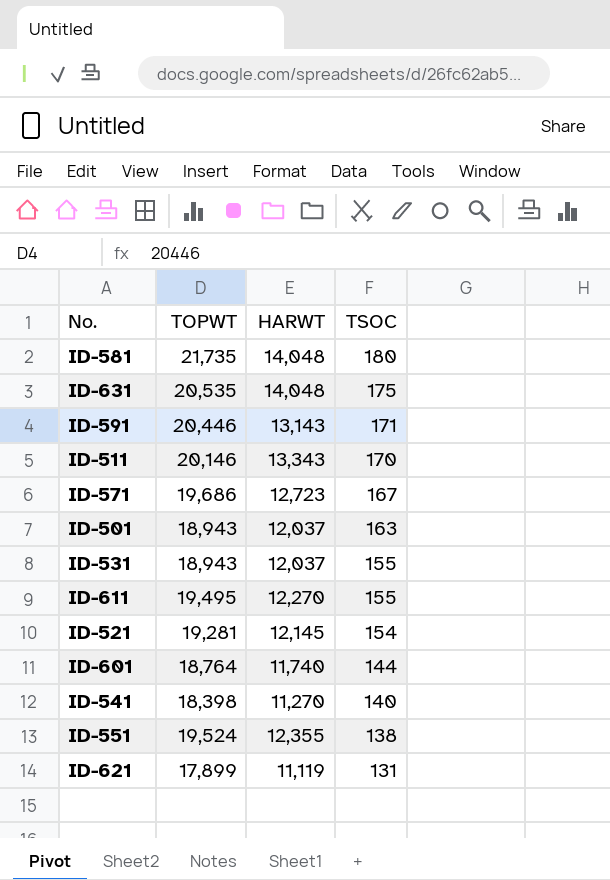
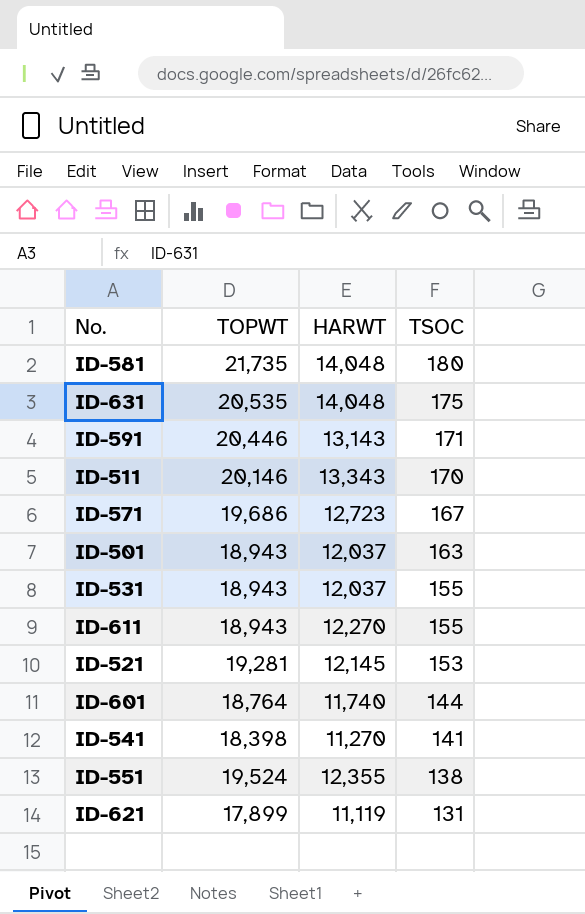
ID-611 | TOPWT: 19,495 -> 18,943
ID-521 | TSOC: 154 -> 153
ID-541 | TSOC: 140 -> 141

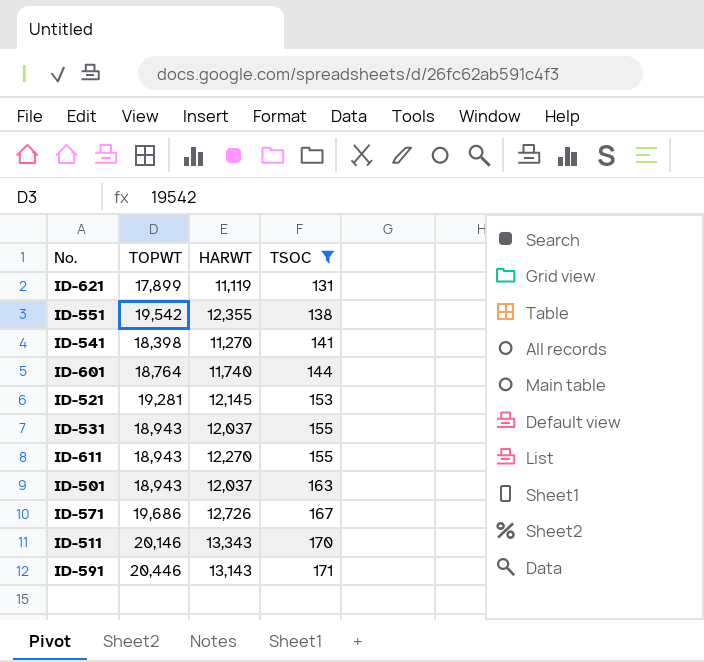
filter: none -> TSOC <= 171
row order: TSOC descending -> TSOC ascending
ID-551 | TOPWT: 19,524 -> 19,542
ID-571 | HARWT: 12,723 -> 12,726

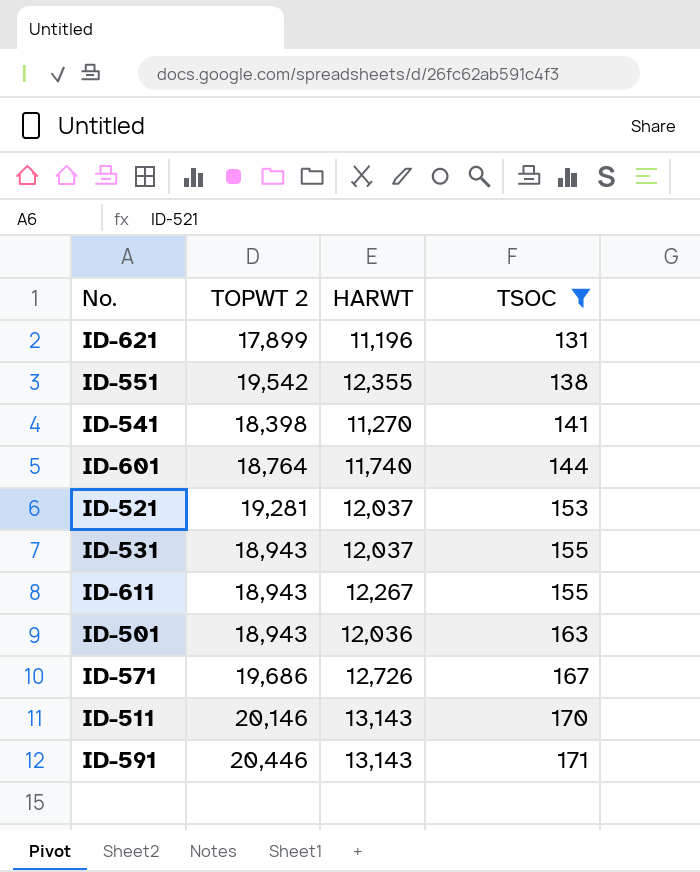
column name: TOPWT -> TOPWT 2
ID-621 | HARWT: 11,119 -> 11,196
ID-521 | HARWT: 12,145 -> 12,037
ID-611 | HARWT: 12,270 -> 12,267
ID-501 | HARWT: 12,037 -> 12,036
ID-511 | HARWT: 13,343 -> 13,143

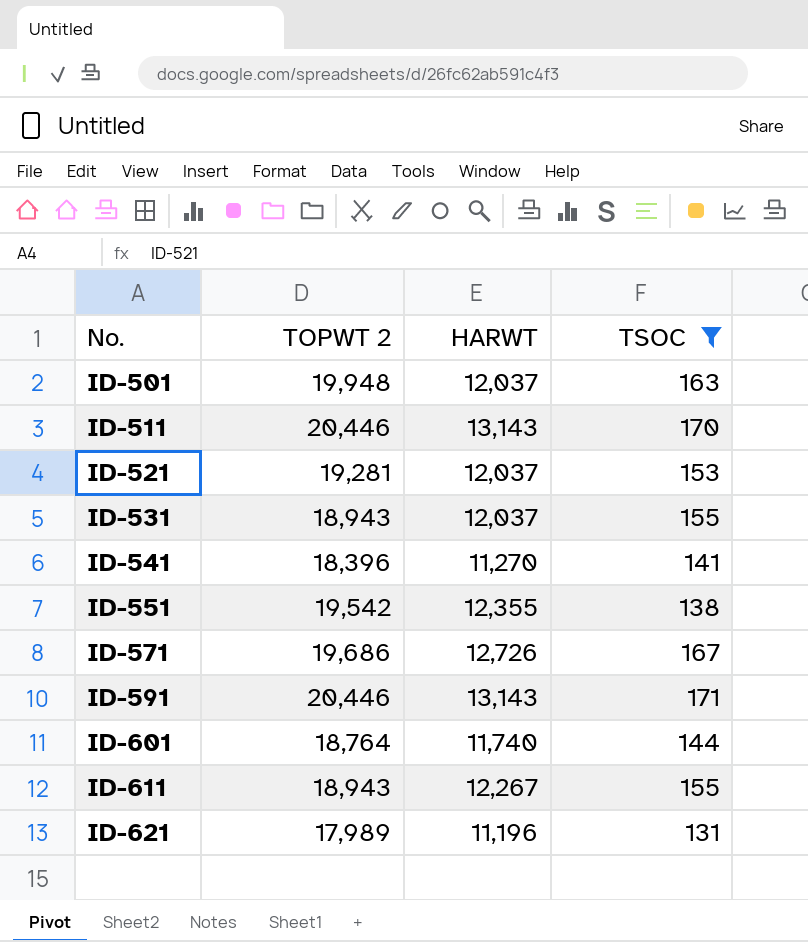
row order: TSOC ascending -> No. ascending
ID-501 | TOPWT 2: 18,943 -> 19,948
ID-501 | HARWT: 12,036 -> 12,037
ID-511 | TOPWT 2: 20,146 -> 20,446
ID-541 | TOPWT 2: 18,398 -> 18,396
ID-621 | TOPWT 2: 17,899 -> 17,989

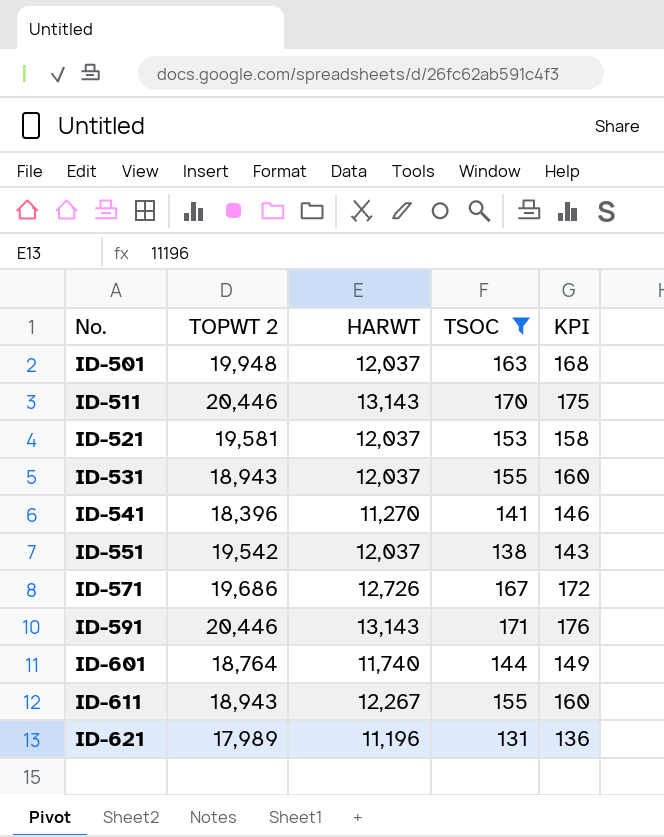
column KPI | formula: none -> [TSOC] + 5
ID-521 | TOPWT 2: 19,281 -> 19,581
ID-551 | HARWT: 12,355 -> 12,037

